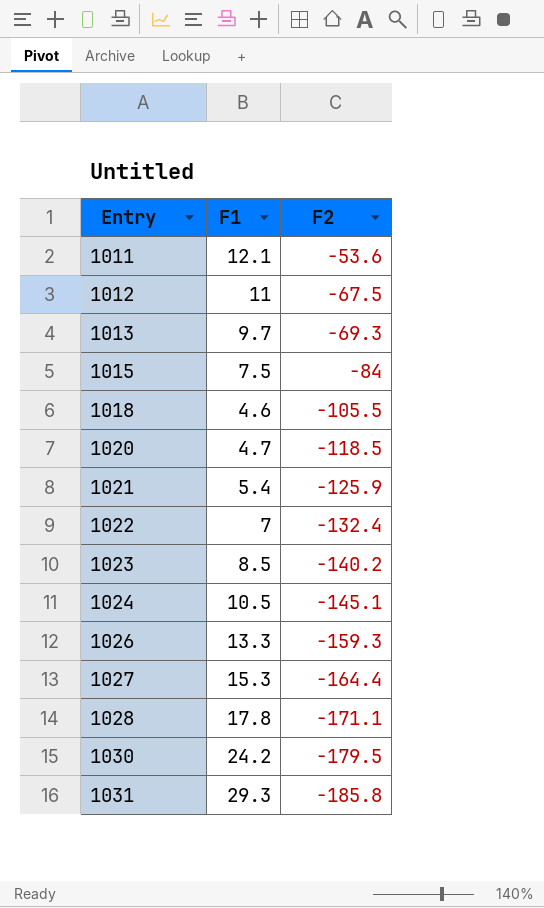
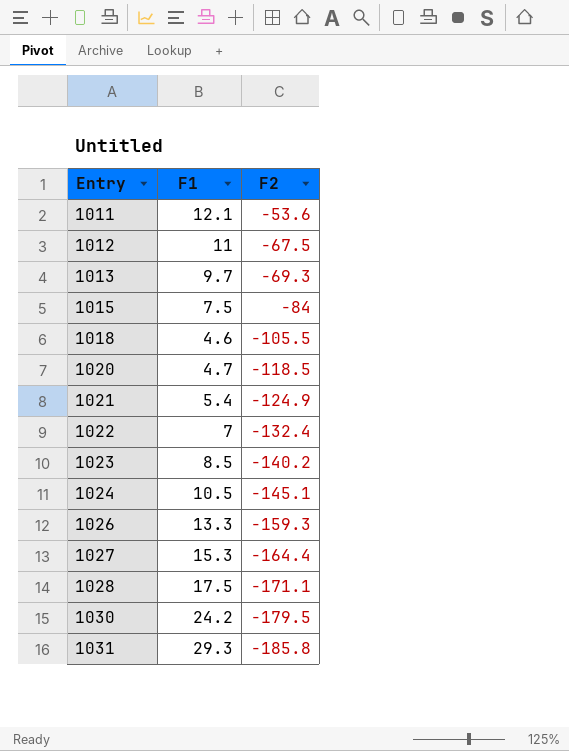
1021 | F2: -125.9 -> -124.9
1028 | F1: 17.8 -> 17.5

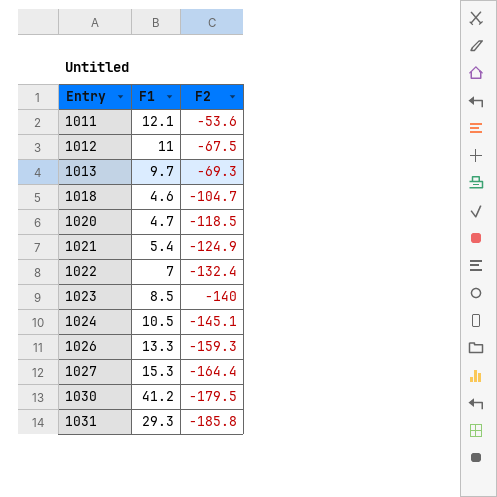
row 1015: 7.5 | -84 -> none
row 1028: 17.5 | -171.1 -> none
1018 | F2: -105.5 -> -104.7
1023 | F2: -140.2 -> -140
1030 | F1: 24.2 -> 41.2

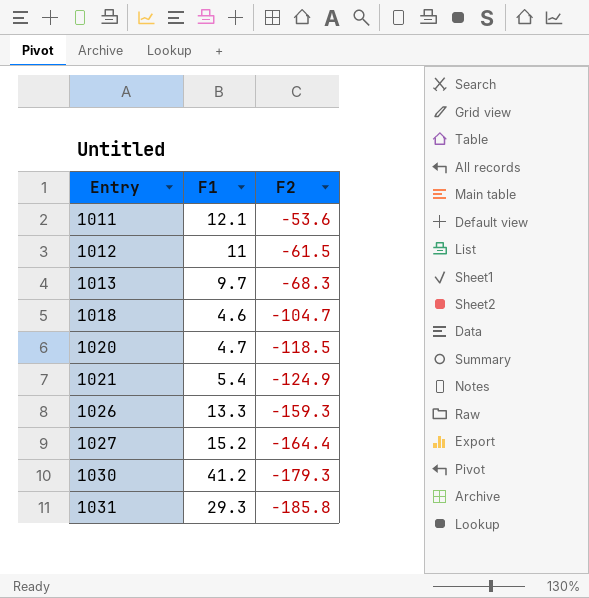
row 1022: 7 | -132.4 -> none
row 1023: 8.5 | -140 -> none
row 1024: 10.5 | -145.1 -> none
1012 | F2: -67.5 -> -61.5
1013 | F2: -69.3 -> -68.3
1027 | F1: 15.3 -> 15.2
1030 | F2: -179.5 -> -179.3

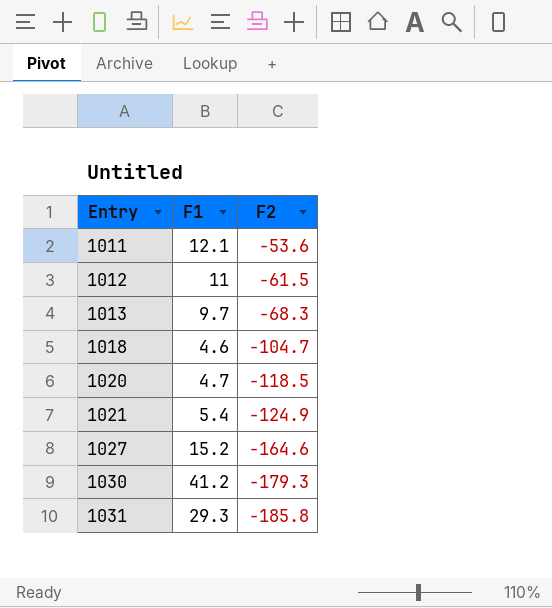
row 1026: 13.3 | -159.3 -> none
1027 | F2: -164.4 -> -164.6

